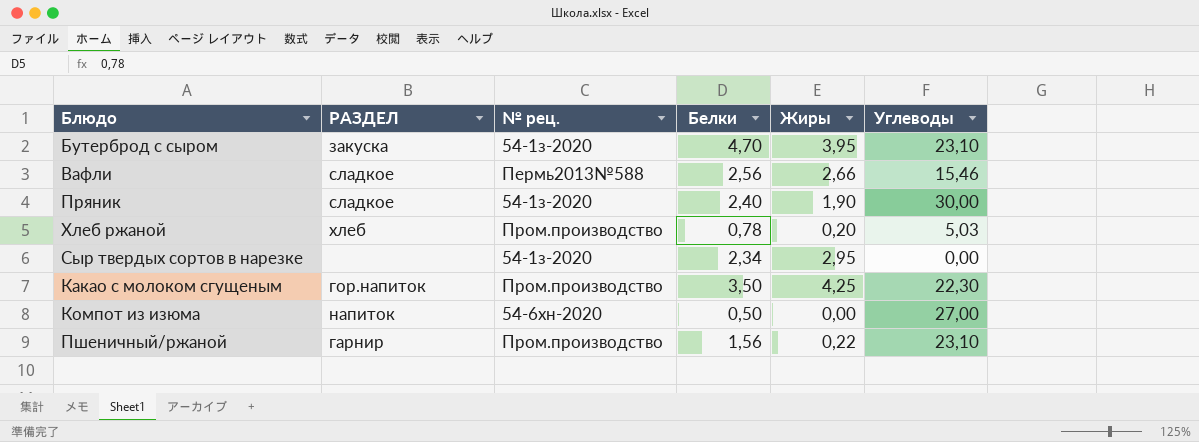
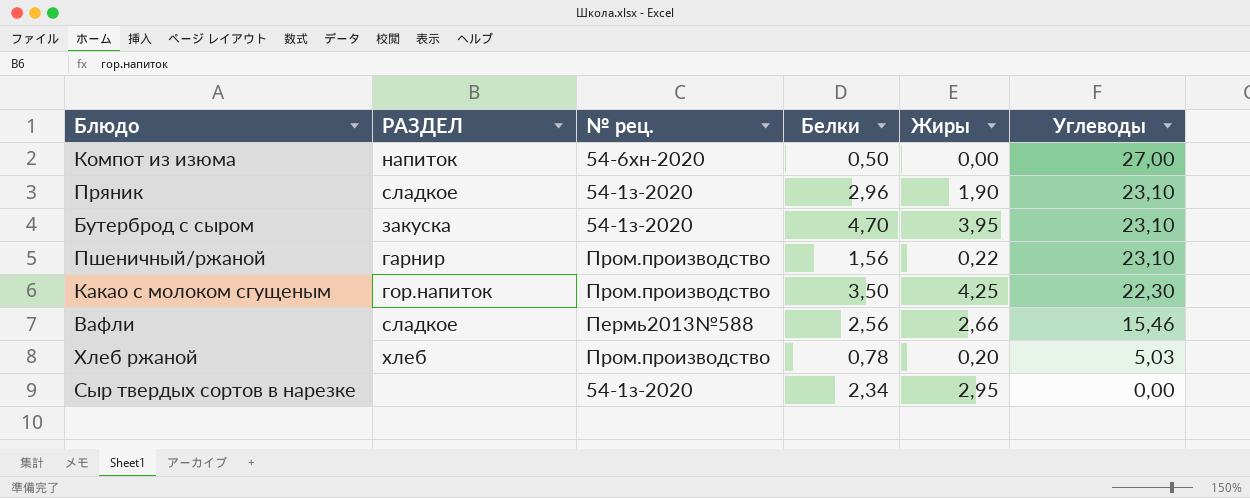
row order: none -> Углеводы descending
Пряник | Белки: 2,40 -> 2,96
Пряник | Углеводы: 30,00 -> 23,10

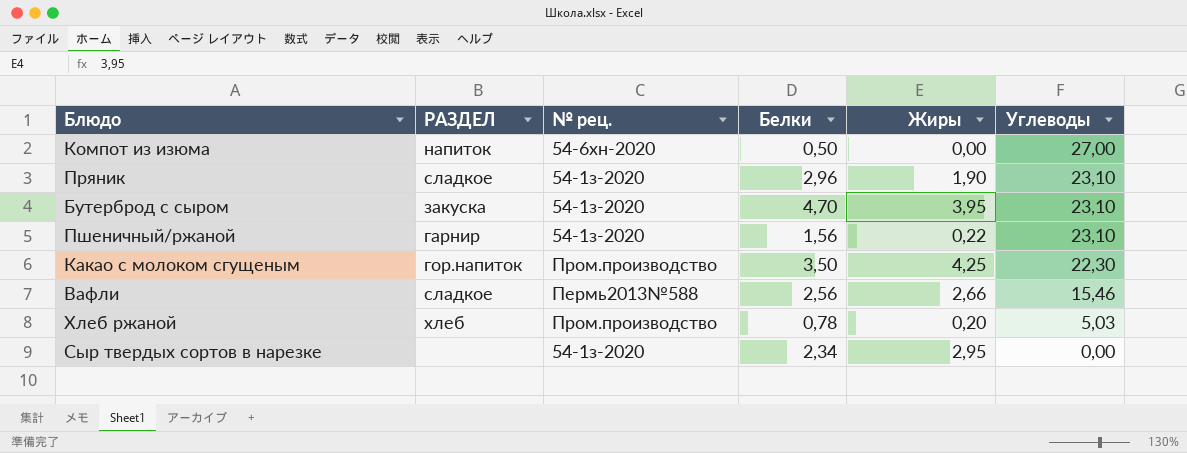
Пшеничный/ржаной | № рец.: Пром.производство -> 54-1з-2020

